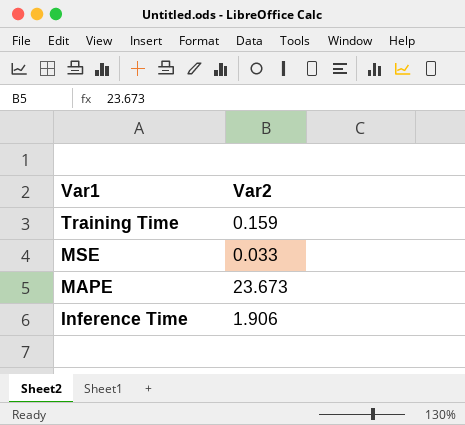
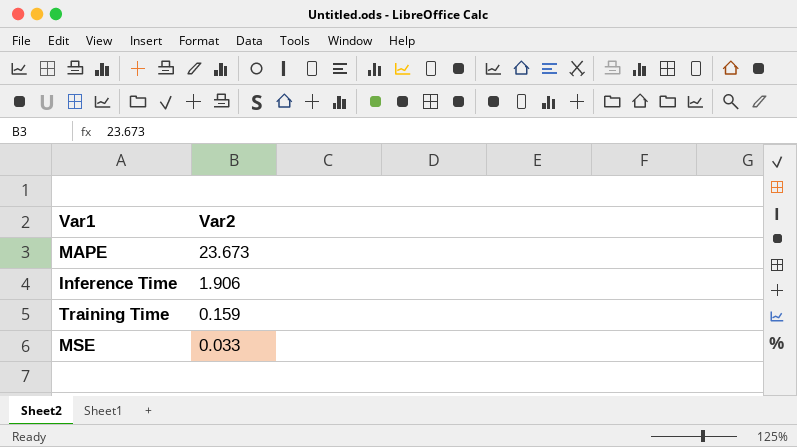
row order: Var1 descending -> Var2 descending

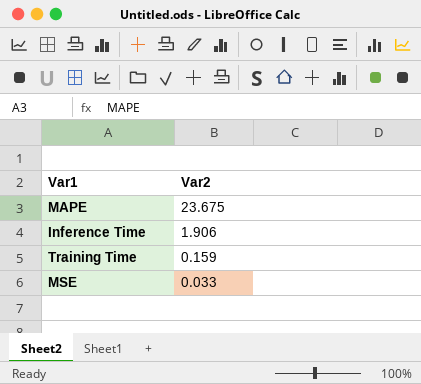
MAPE | Var2: 23.673 -> 23.675

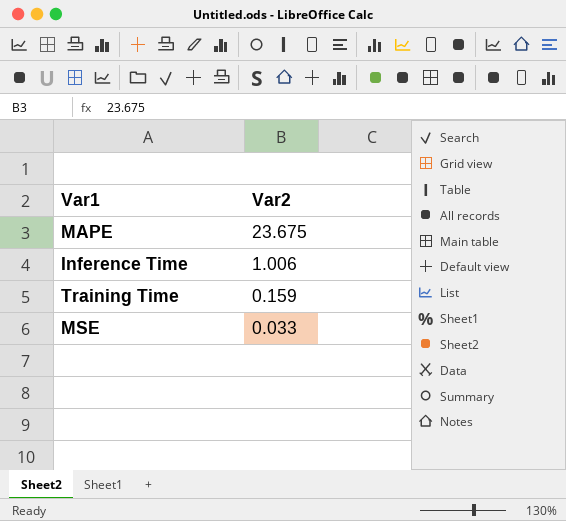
Inference Time | Var2: 1.906 -> 1.006

